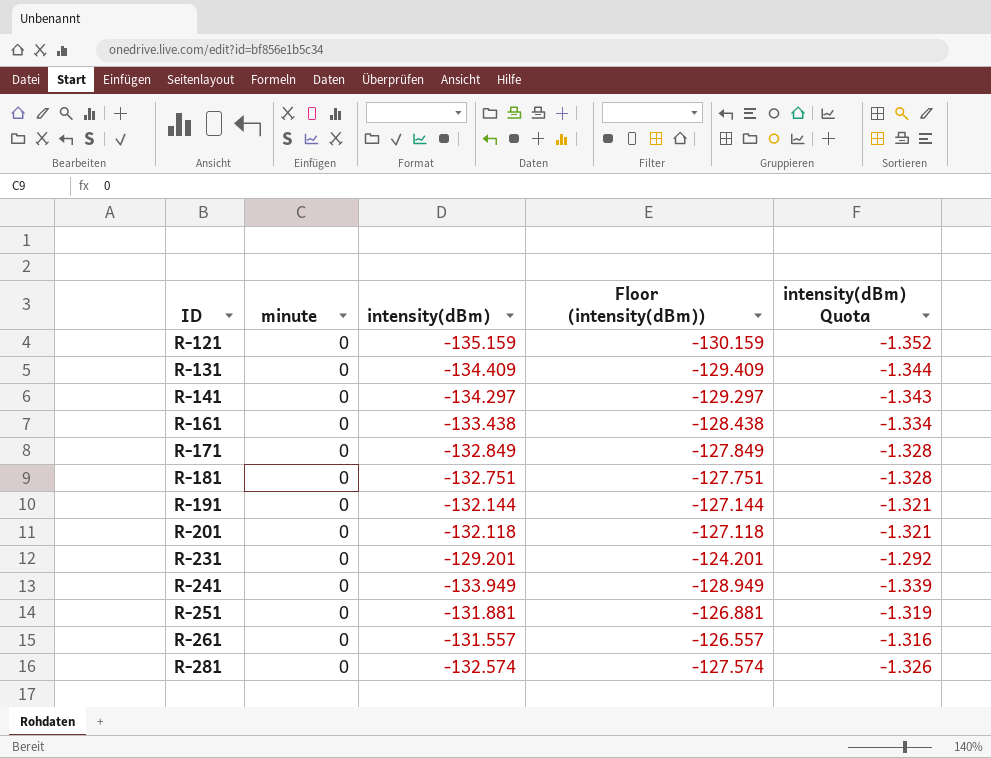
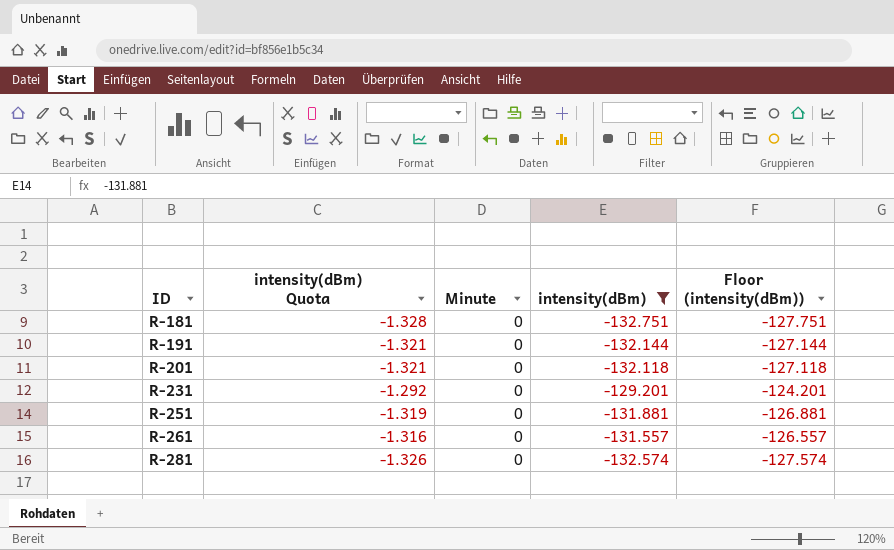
filter: none -> intensity(dBm) >= -132.751
column intensity(dBm) Quota | position: 5 -> 2
column name: minute -> Minute

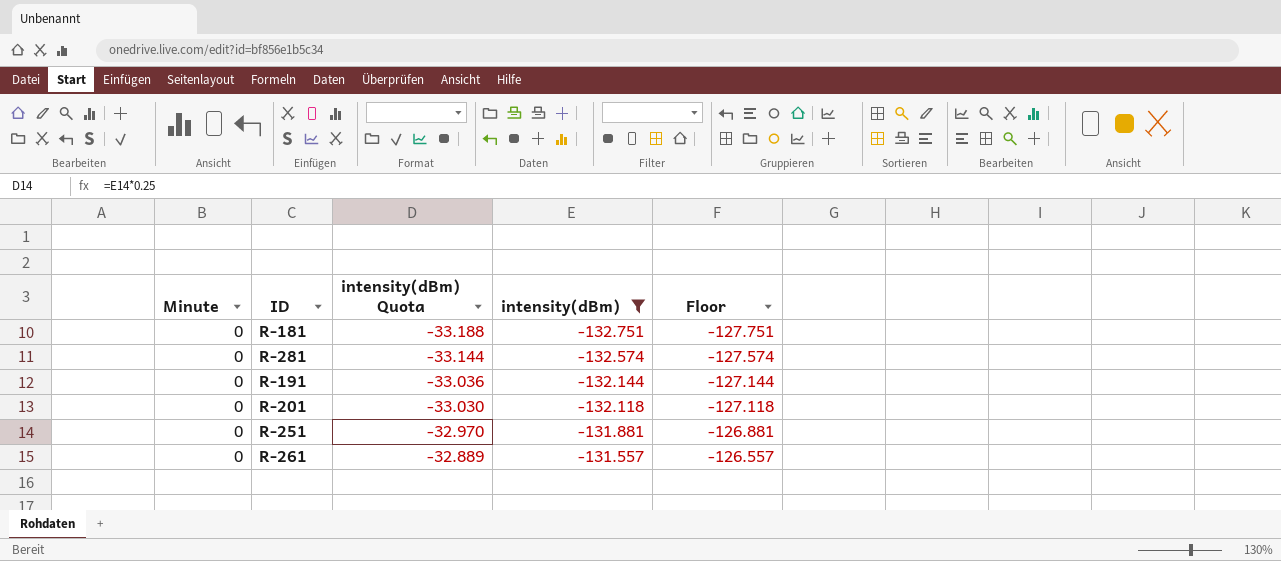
row order: ID ascending -> intensity(dBm) Quota ascending
column Minute | position: 3 -> 1
column intensity(dBm) Quota | formula: [intensity(dBm)] * 0.01 -> [intensity(dBm)] * 0.25
column name: Floor (intensity(dBm)) -> Floor
row R-231: -1.292 | 0 | -129.201 | -124.201 -> none

